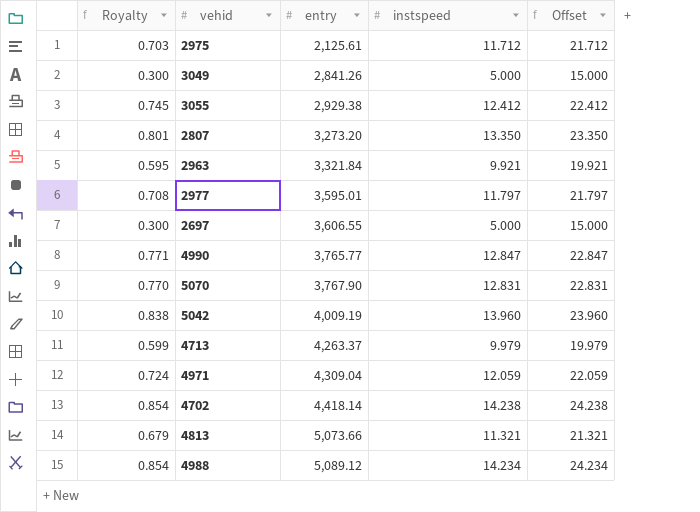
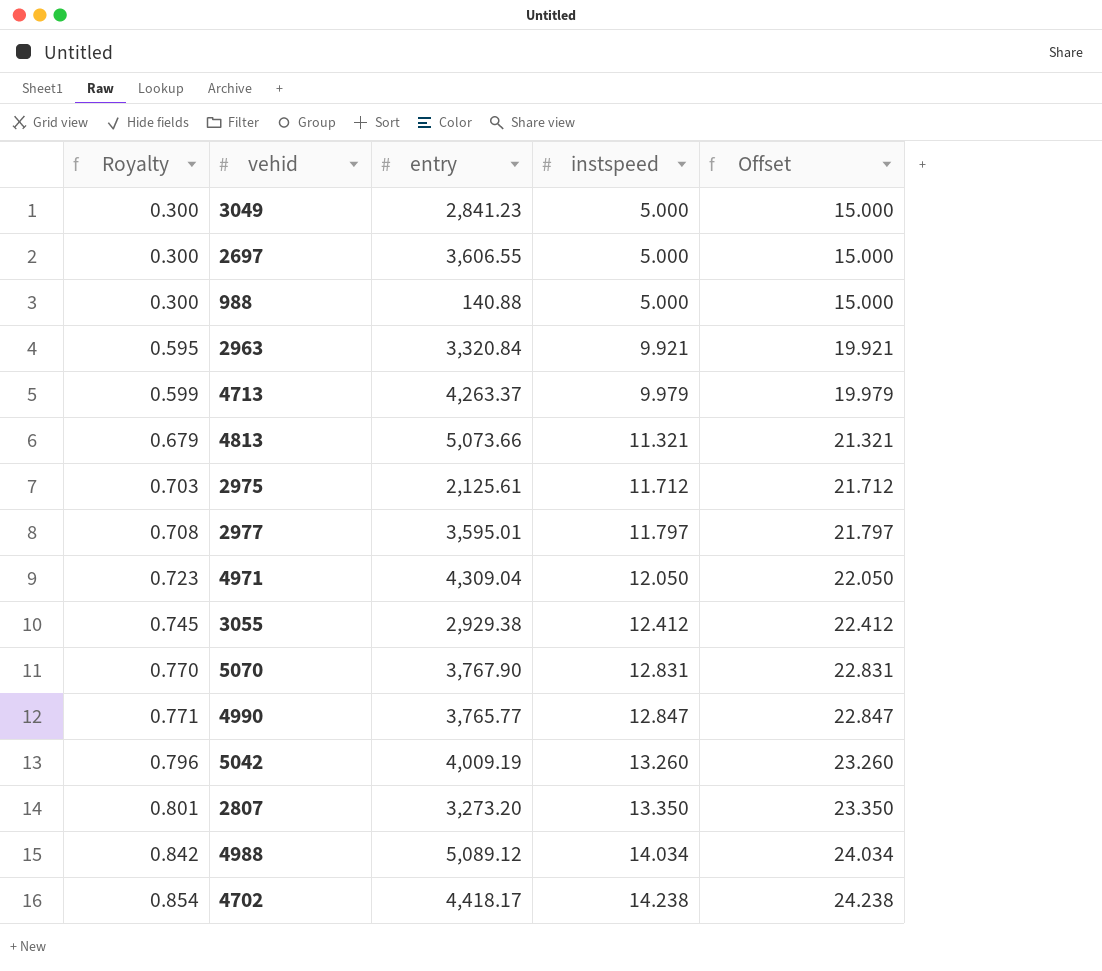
row order: entry ascending -> Royalty ascending
3049 | entry: 2,841.26 -> 2,841.23
row 988: none -> 0.300 | 140.88 | 5.000 | 15.000
2963 | entry: 3,321.84 -> 3,320.84
4971 | Royalty: 0.724 -> 0.723
4971 | instspeed: 12.059 -> 12.050
4971 | Offset: 22.059 -> 22.050
5042 | Royalty: 0.838 -> 0.796
5042 | instspeed: 13.960 -> 13.260
5042 | Offset: 23.960 -> 23.260
4988 | Royalty: 0.854 -> 0.842
4988 | instspeed: 14.234 -> 14.034
4988 | Offset: 24.234 -> 24.034
4702 | entry: 4,418.14 -> 4,418.17

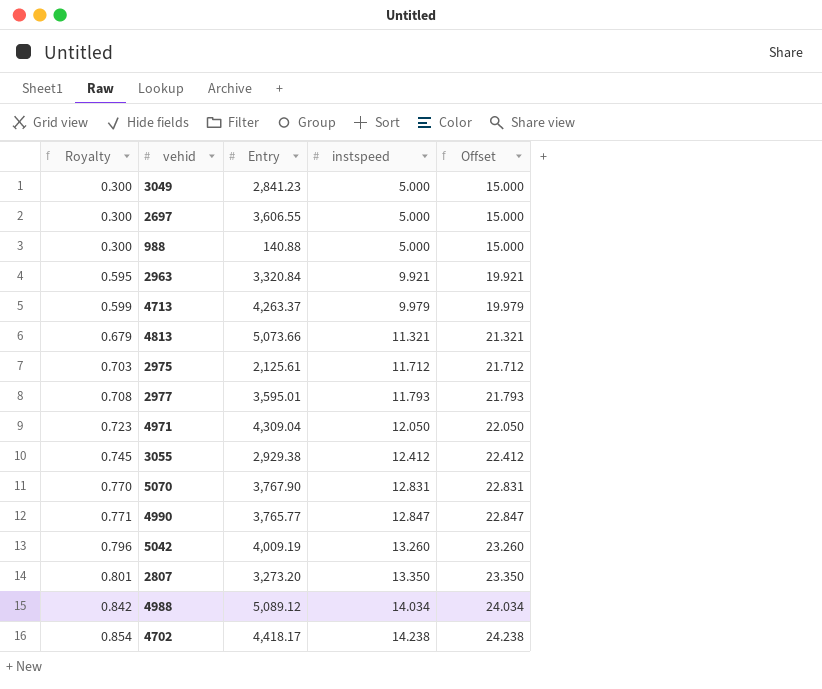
column name: entry -> Entry
2977 | instspeed: 11.797 -> 11.793
2977 | Offset: 21.797 -> 21.793

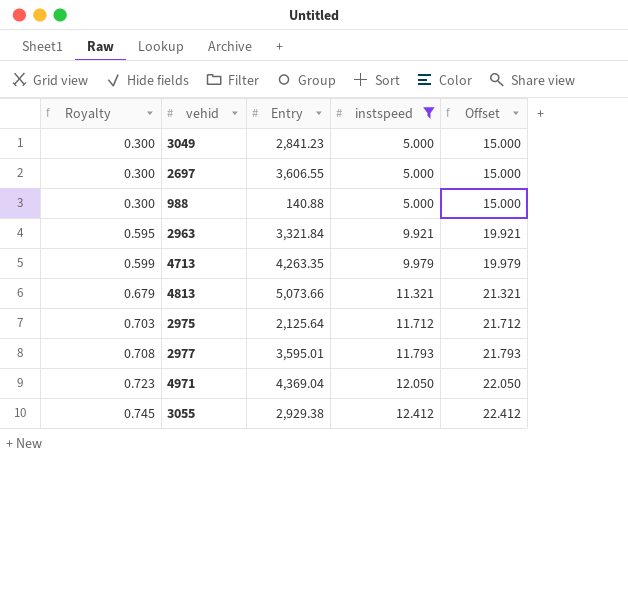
filter: none -> instspeed <= 12.412
2963 | Entry: 3,320.84 -> 3,321.84
4713 | Entry: 4,263.37 -> 4,263.35
2975 | Entry: 2,125.61 -> 2,125.64
4971 | Entry: 4,309.04 -> 4,369.04

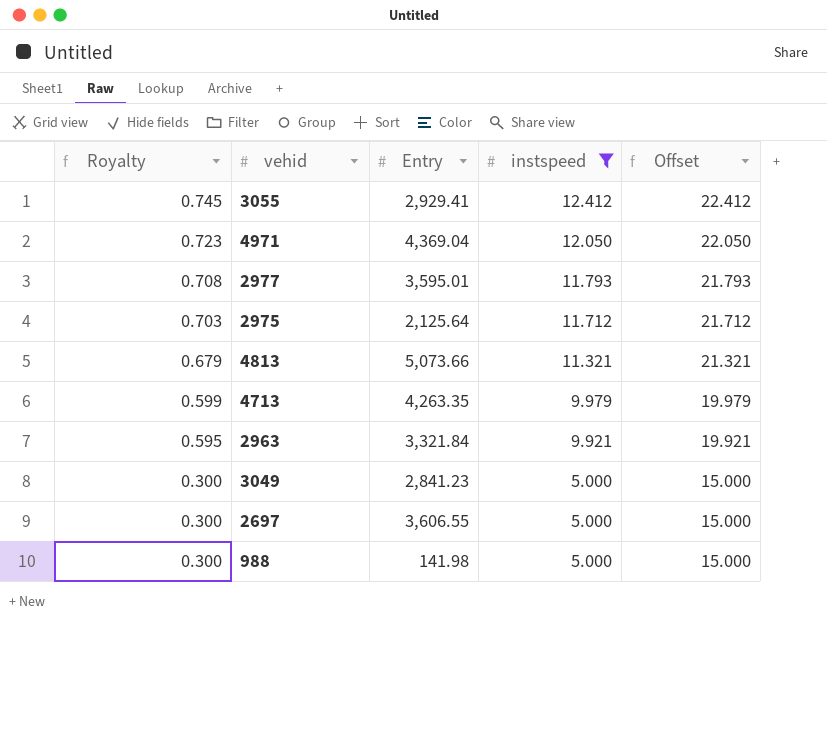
row order: Royalty ascending -> Royalty descending
3055 | Entry: 2,929.38 -> 2,929.41
988 | Entry: 140.88 -> 141.98

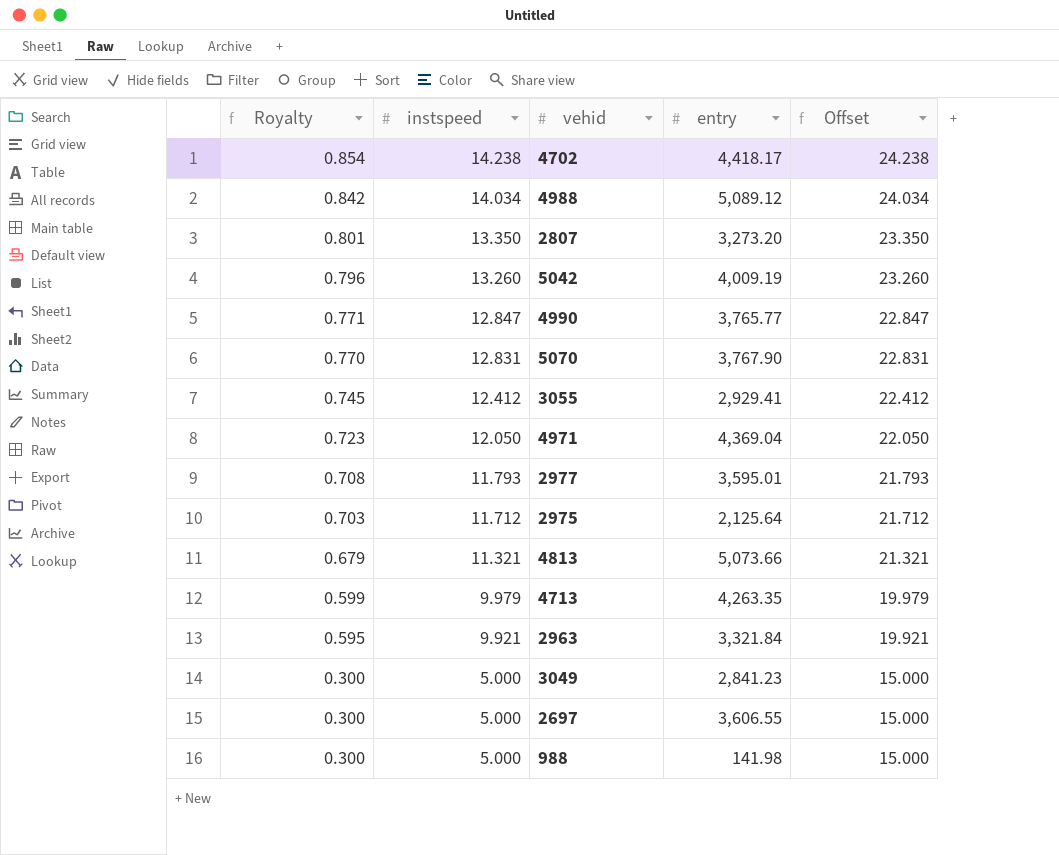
filter: instspeed <= 12.412 -> none
column instspeed | position: 4 -> 2
column name: Entry -> entry

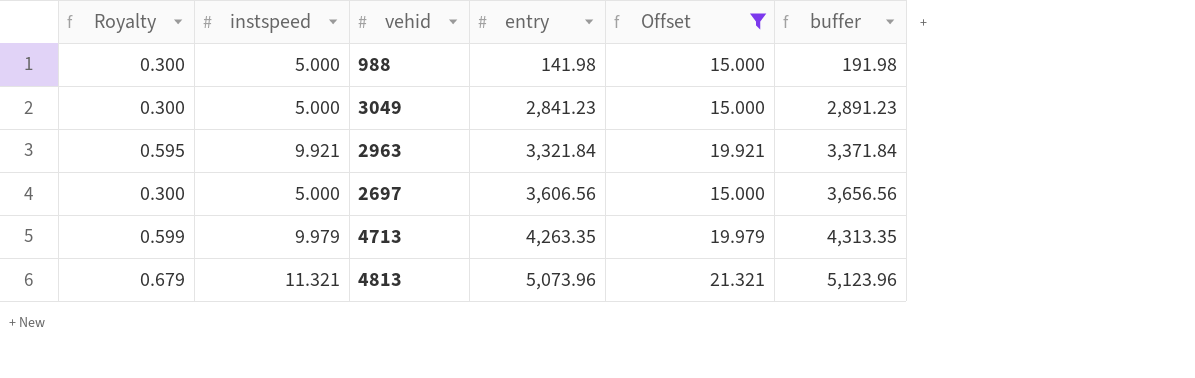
filter: none -> Offset <= 21.321
row order: Royalty descending -> entry ascending
column buffer | formula: none -> [entry] + 50
2697 | entry: 3,606.55 -> 3,606.56
4813 | entry: 5,073.66 -> 5,073.96

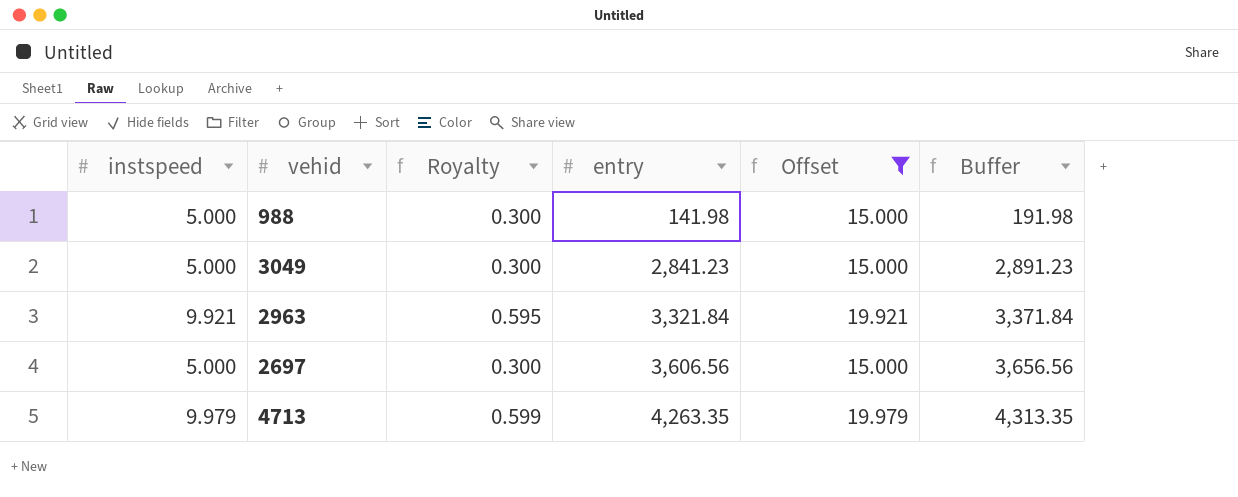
column Royalty | position: 1 -> 3
column name: buffer -> Buffer
row 4813: 0.679 | 11.321 | 5,073.96 | 21.321 | 5,123.96 -> none

